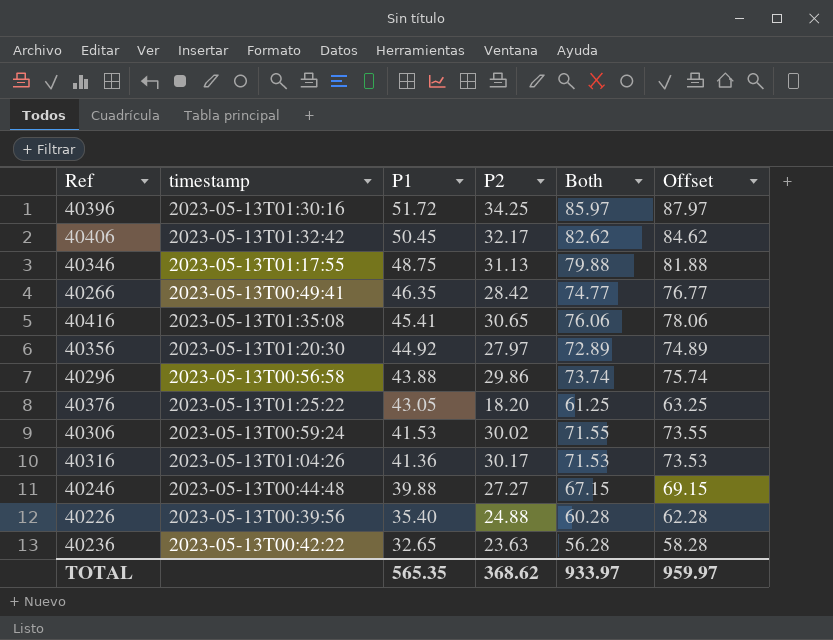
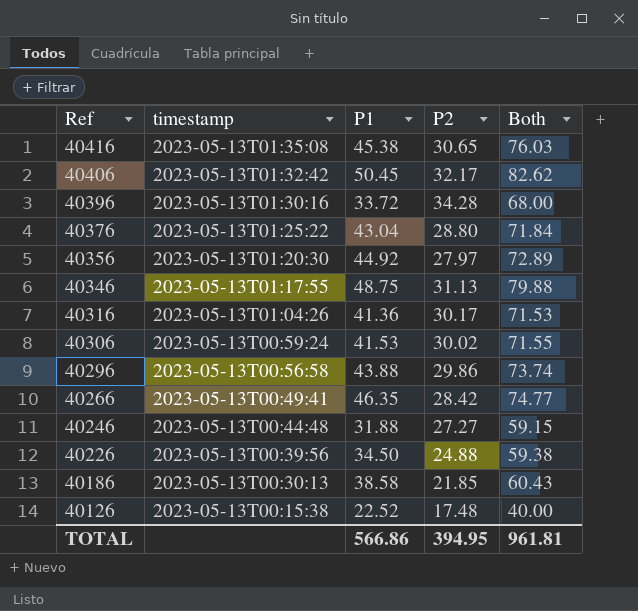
row order: P1 descending -> Ref descending
column Offset | formula: [Both] + 2 -> none
row 40236: 2023-05-13T00:42:22 | 32.65 | 23.63 | 56.28 | 58.28 -> none
40416 | P1: 45.41 -> 45.38
40416 | Both: 76.06 -> 76.03
40396 | P1: 51.72 -> 33.72
40396 | P2: 34.25 -> 34.28
40396 | Both: 85.97 -> 68.00
40376 | P1: 43.05 -> 43.04
40376 | P2: 18.20 -> 28.80
40376 | Both: 61.25 -> 71.84
40246 | P1: 39.88 -> 31.88
40246 | Both: 67.15 -> 59.15
40226 | P1: 35.40 -> 34.50
40226 | Both: 60.28 -> 59.38
row 40186: none -> 2023-05-13T00:30:13 | 38.58 | 21.85 | 60.43
row 40126: none -> 2023-05-13T00:15:38 | 22.52 | 17.48 | 40.00
TOTAL | P1: 565.35 -> 566.86
TOTAL | P2: 368.62 -> 394.95
TOTAL | Both: 933.97 -> 961.81

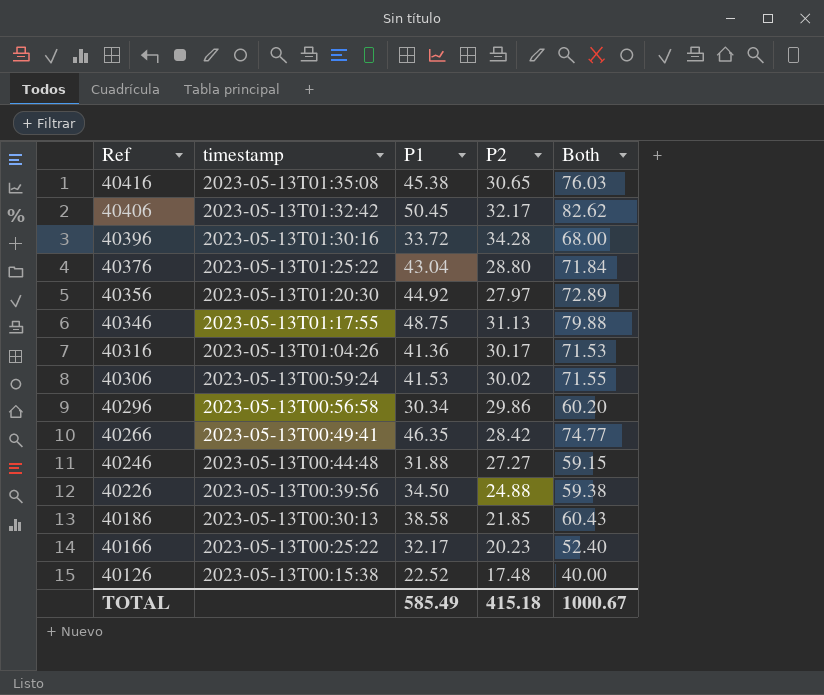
40296 | P1: 43.88 -> 30.34
40296 | Both: 73.74 -> 60.20
row 40166: none -> 2023-05-13T00:25:22 | 32.17 | 20.23 | 52.40
TOTAL | P1: 566.86 -> 585.49
TOTAL | P2: 394.95 -> 415.18
TOTAL | Both: 961.81 -> 1000.67

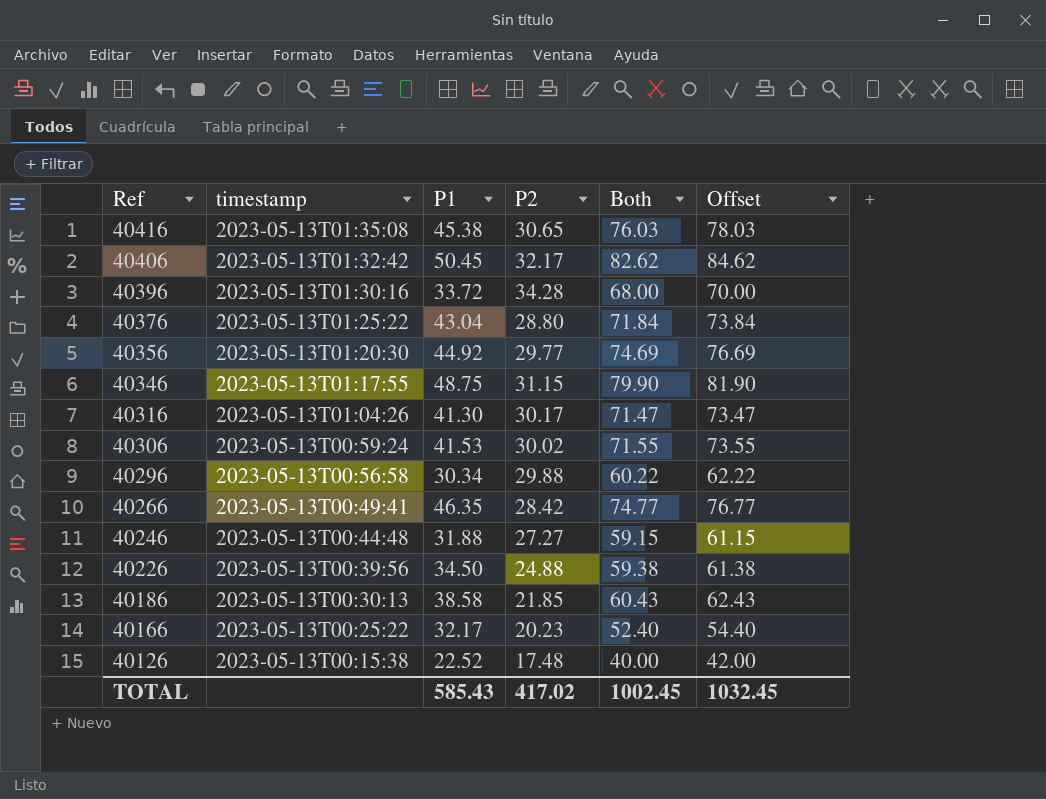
column Offset | formula: none -> [Both] + 2
40356 | P2: 27.97 -> 29.77
40356 | Both: 72.89 -> 74.69
40346 | P2: 31.13 -> 31.15
40346 | Both: 79.88 -> 79.90
40316 | P1: 41.36 -> 41.30
40316 | Both: 71.53 -> 71.47
40296 | P2: 29.86 -> 29.88
40296 | Both: 60.20 -> 60.22
TOTAL | P1: 585.49 -> 585.43
TOTAL | P2: 415.18 -> 417.02
TOTAL | Both: 1000.67 -> 1002.45

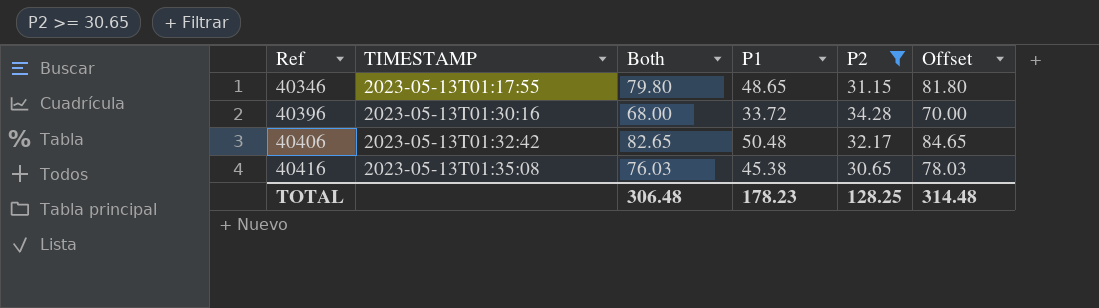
filter: none -> P2 >= 30.65
row order: Ref descending -> Ref ascending
column name: timestamp -> TIMESTAMP
column Both | position: 5 -> 3
40346 | Both: 79.90 -> 79.80
40346 | P1: 48.75 -> 48.65
40346 | Offset: 81.90 -> 81.80
40406 | Both: 82.62 -> 82.65
40406 | P1: 50.45 -> 50.48
40406 | Offset: 84.62 -> 84.65
TOTAL | Both: 1002.45 -> 306.48
TOTAL | P1: 585.43 -> 178.23
TOTAL | P2: 417.02 -> 128.25
TOTAL | Offset: 1032.45 -> 314.48

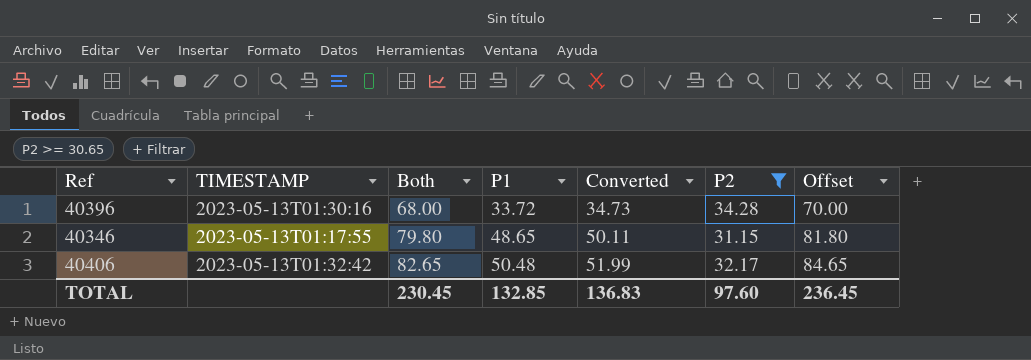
row order: Ref ascending -> Both ascending
column Converted | formula: none -> [P1] * 1.03
row 40416: 2023-05-13T01:35:08 | 76.03 | 45.38 | 30.65 | 78.03 -> none
TOTAL | Both: 306.48 -> 230.45
TOTAL | P1: 178.23 -> 132.85
TOTAL | P2: 128.25 -> 97.60
TOTAL | Offset: 314.48 -> 236.45

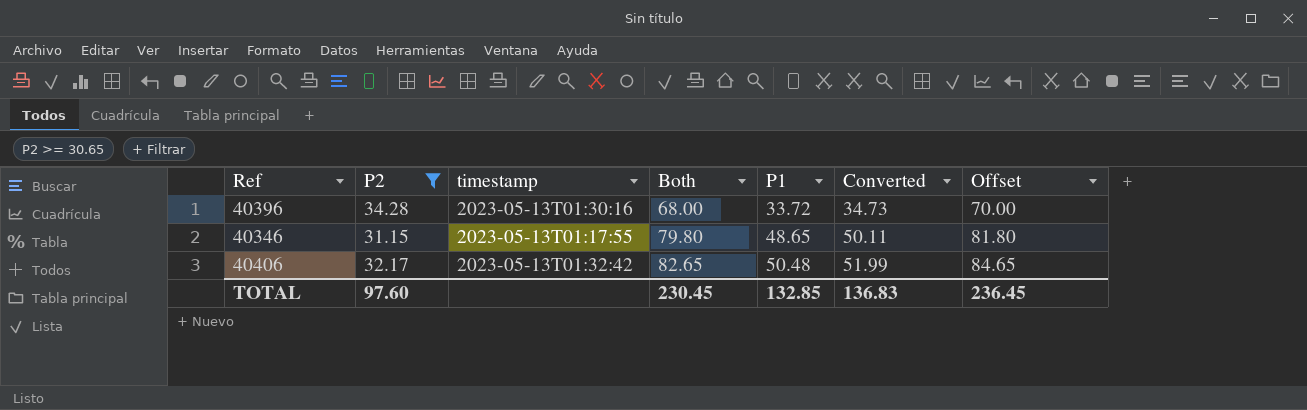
column P2 | position: 6 -> 2
column name: TIMESTAMP -> timestamp

